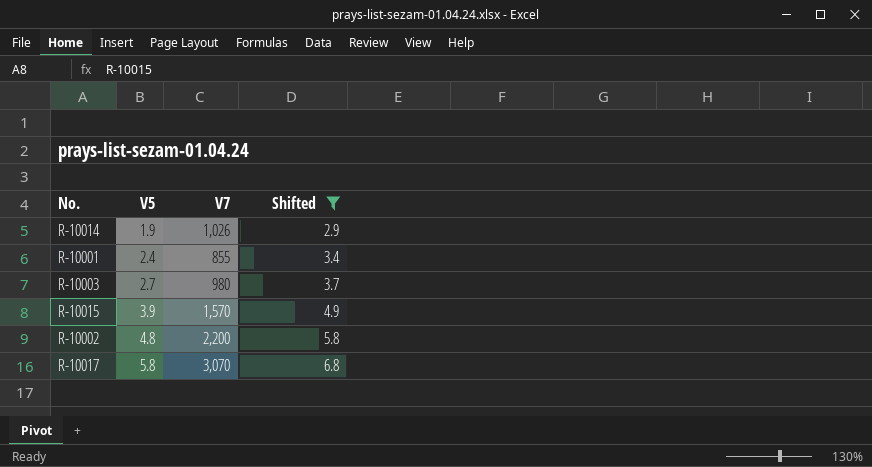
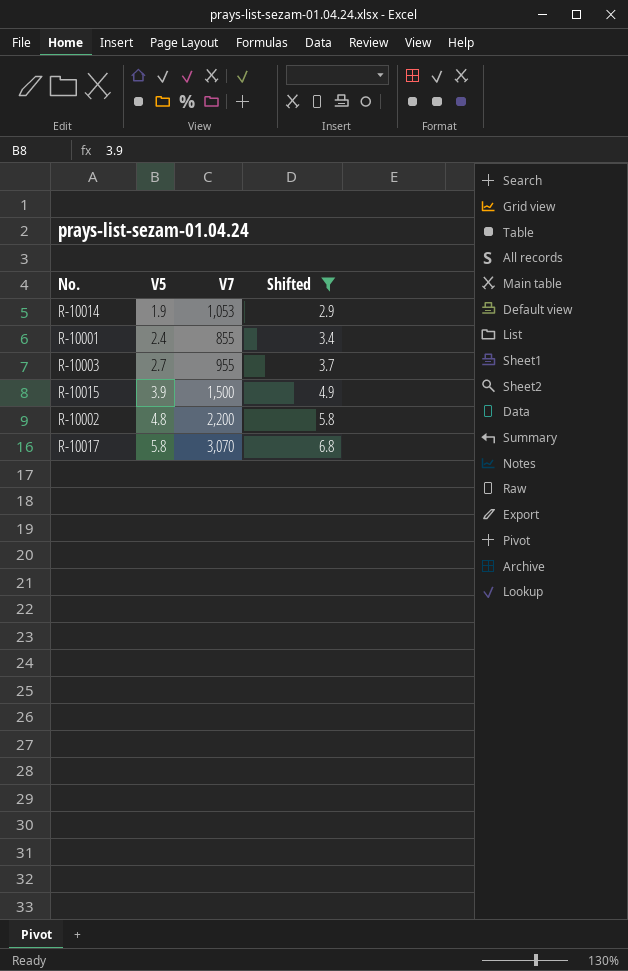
R-10014 | V7: 1,026 -> 1,053
R-10003 | V7: 980 -> 955
R-10015 | V7: 1,570 -> 1,500

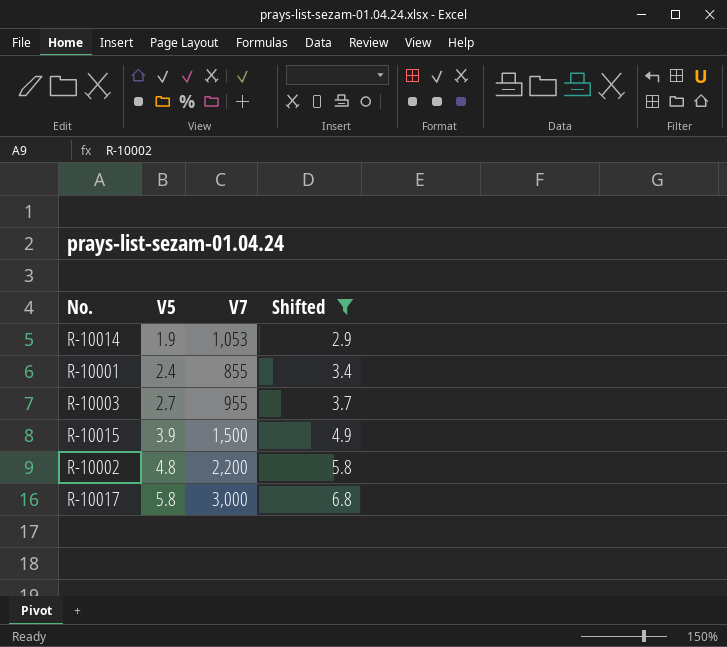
R-10017 | V7: 3,070 -> 3,000

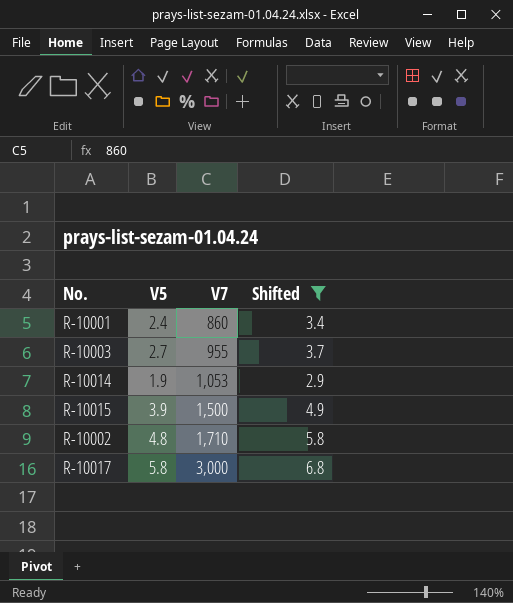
row order: V5 ascending -> V7 ascending
R-10001 | V7: 855 -> 860
R-10002 | V7: 2,200 -> 1,710

